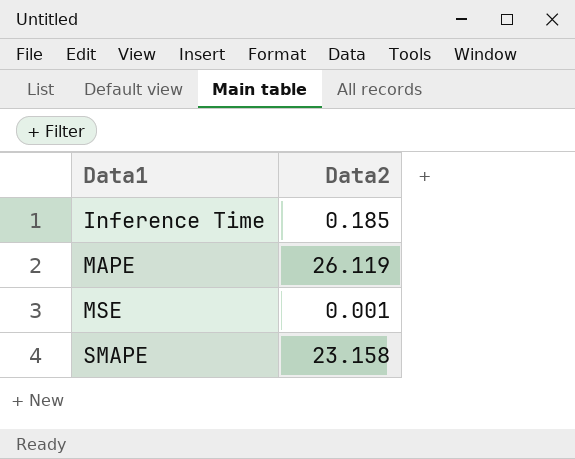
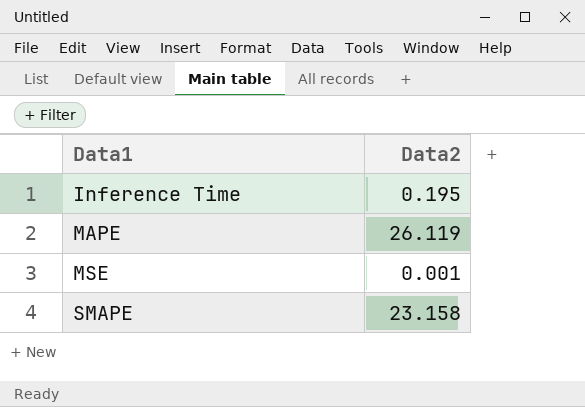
Inference Time | Data2: 0.185 -> 0.195

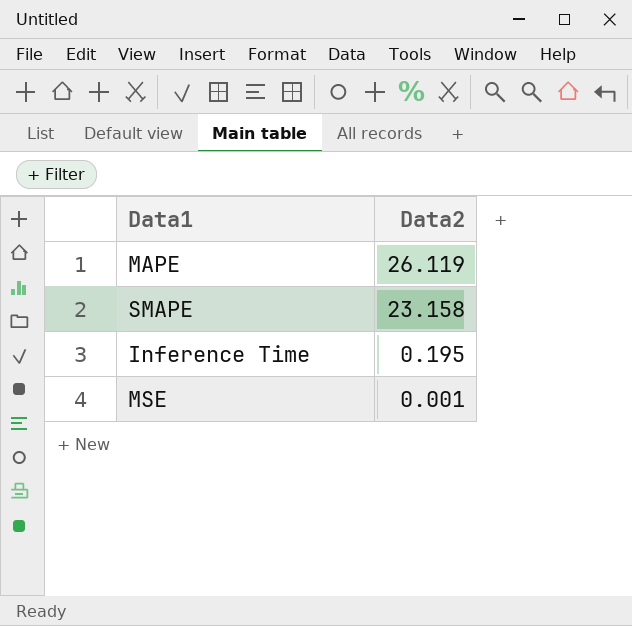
row order: Data1 ascending -> Data2 descending

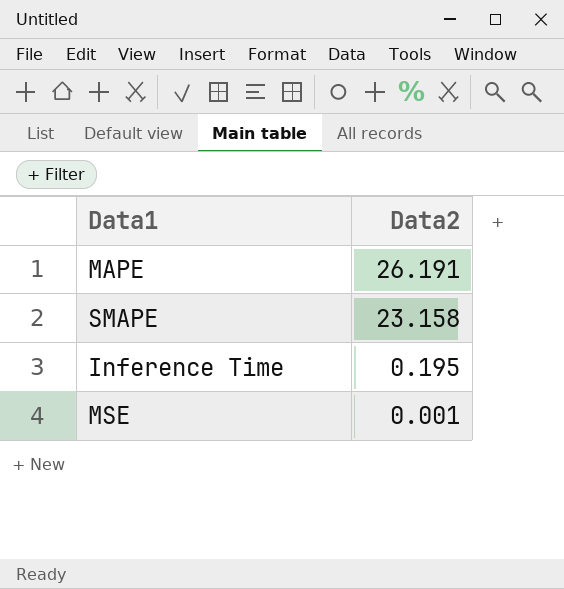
MAPE | Data2: 26.119 -> 26.191

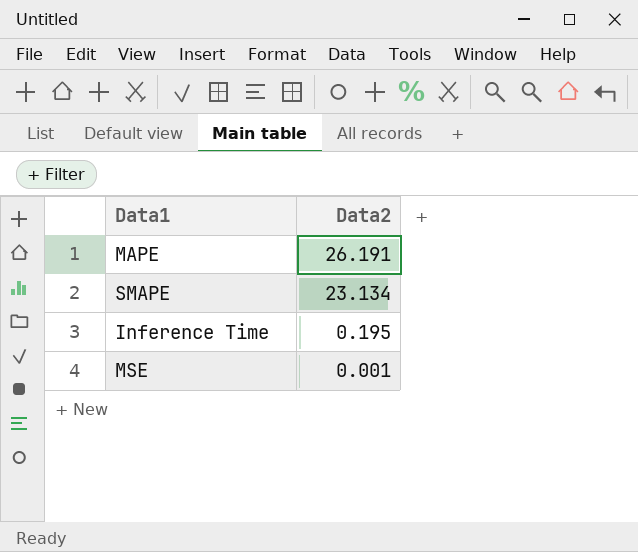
SMAPE | Data2: 23.158 -> 23.134

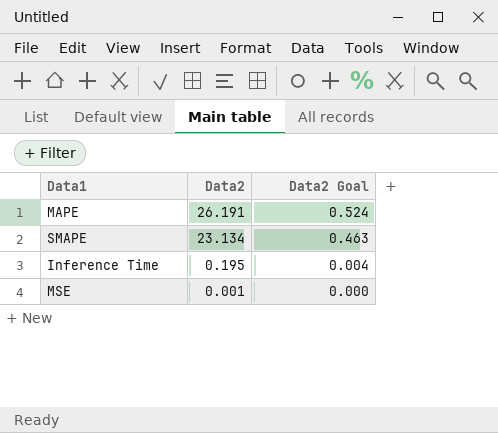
column Data2 Goal | formula: none -> [Data2] * 0.02

